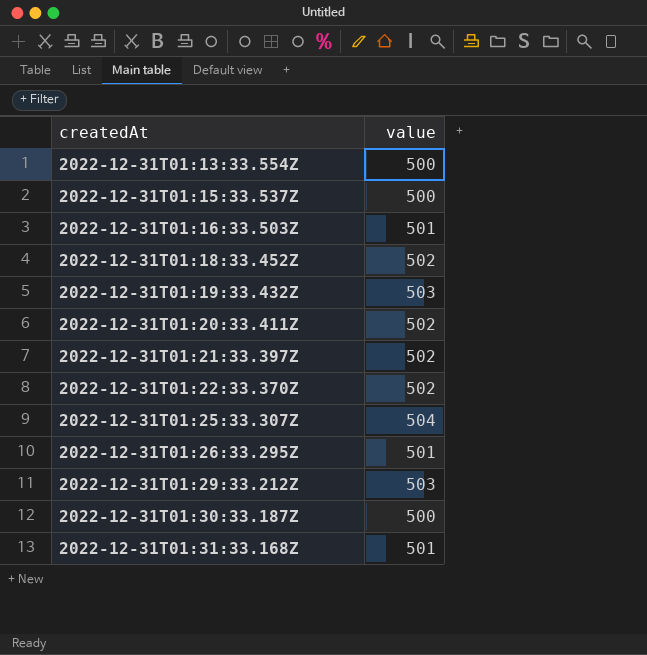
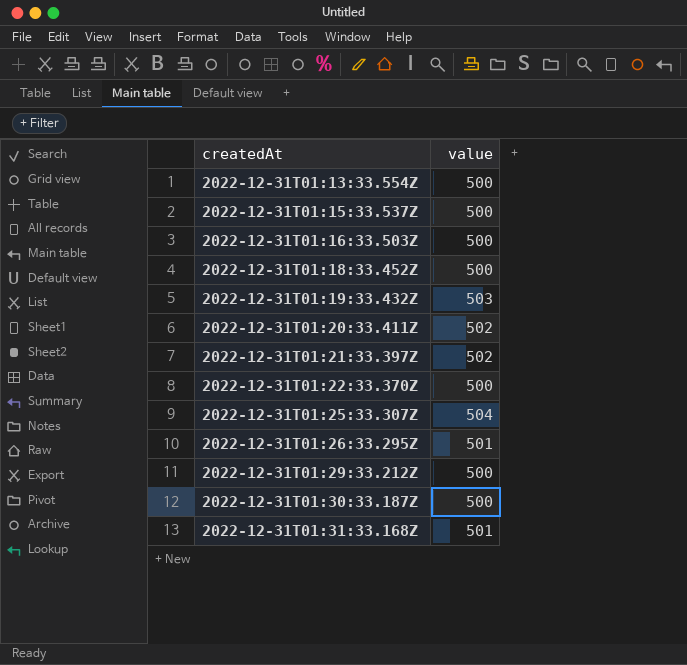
2022-12-31T01:16:33.503Z | value: 501 -> 500
2022-12-31T01:18:33.452Z | value: 502 -> 500
2022-12-31T01:22:33.370Z | value: 502 -> 500
2022-12-31T01:29:33.212Z | value: 503 -> 500

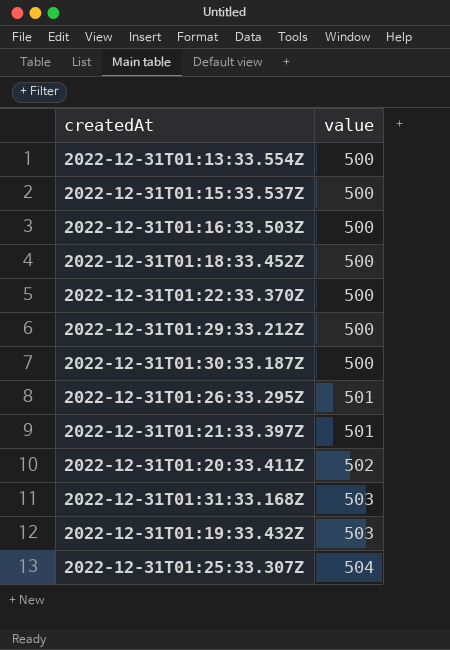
row order: createdAt ascending -> value ascending
2022-12-31T01:21:33.397Z | value: 502 -> 501
2022-12-31T01:31:33.168Z | value: 501 -> 503

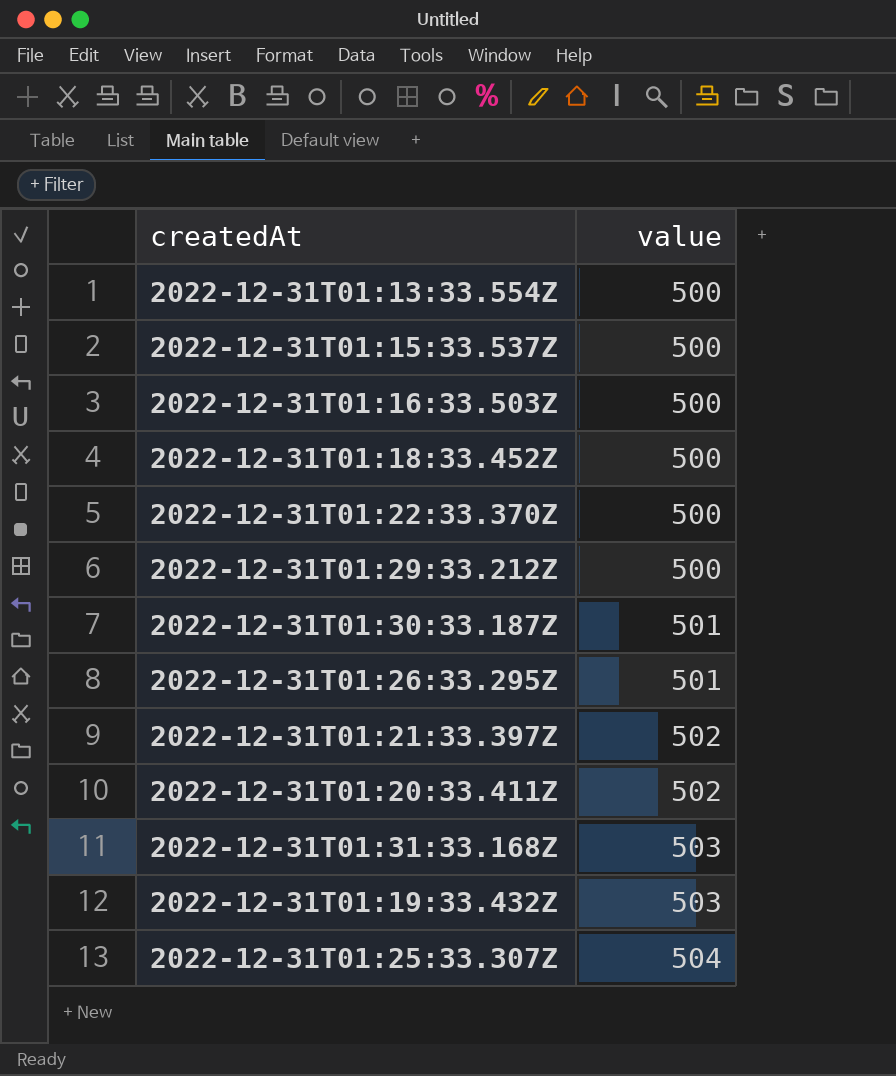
2022-12-31T01:30:33.187Z | value: 500 -> 501
2022-12-31T01:21:33.397Z | value: 501 -> 502

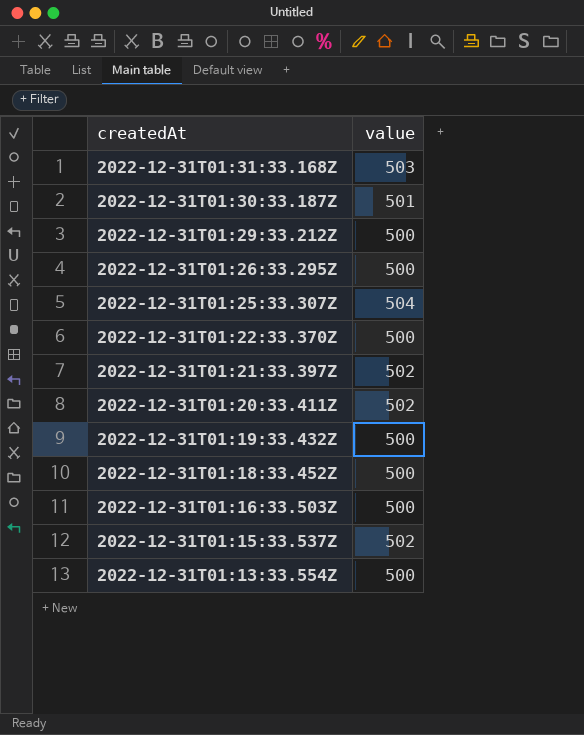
row order: value ascending -> createdAt descending
2022-12-31T01:26:33.295Z | value: 501 -> 500
2022-12-31T01:19:33.432Z | value: 503 -> 500
2022-12-31T01:15:33.537Z | value: 500 -> 502

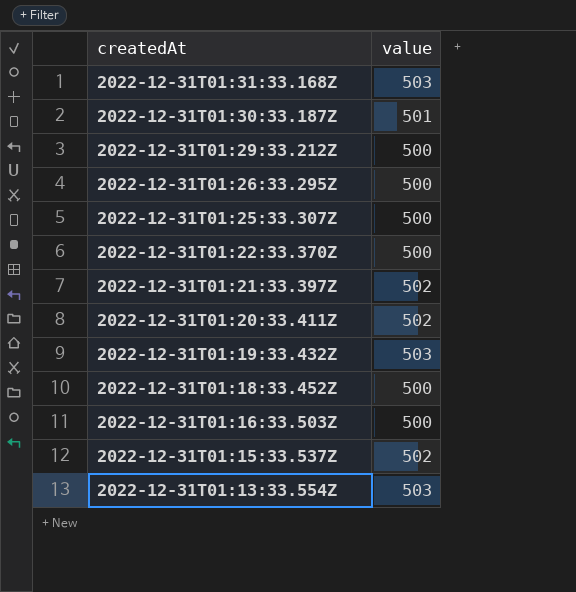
2022-12-31T01:25:33.307Z | value: 504 -> 500
2022-12-31T01:19:33.432Z | value: 500 -> 503
2022-12-31T01:13:33.554Z | value: 500 -> 503

